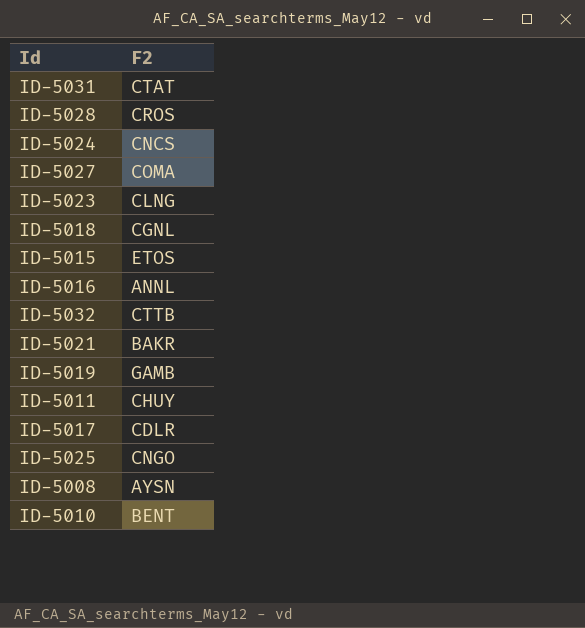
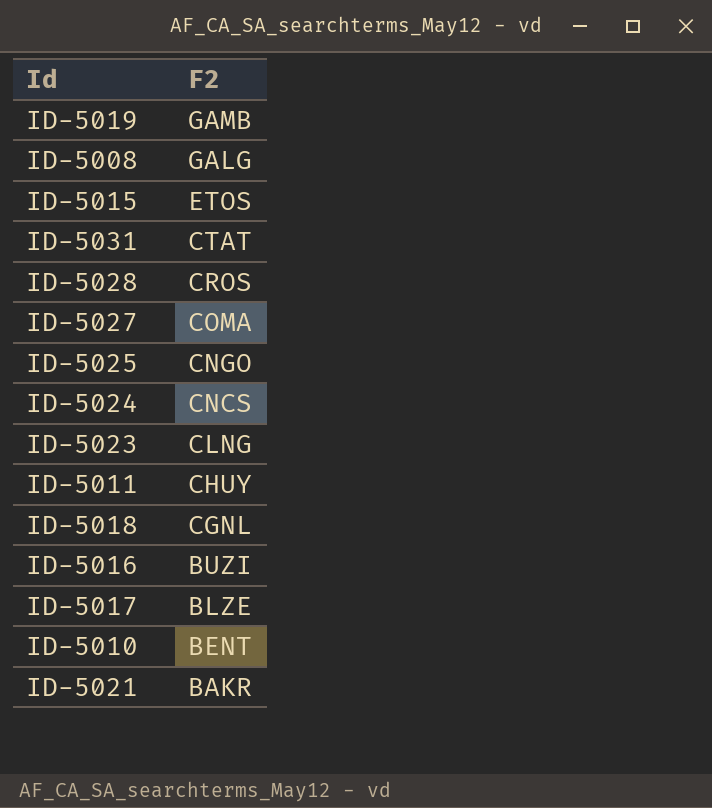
row order: none -> F2 descending
row ID-5032: CTTB -> none
ID-5008 | F2: AYSN -> GALG
ID-5016 | F2: ANNL -> BUZI
ID-5017 | F2: CDLR -> BLZE

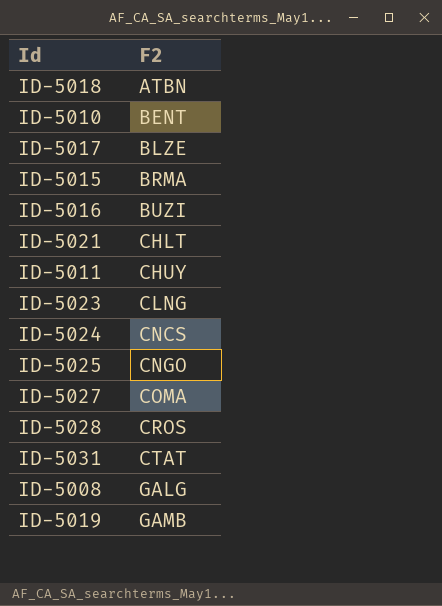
row order: F2 descending -> F2 ascending
ID-5018 | F2: CGNL -> ATBN
ID-5015 | F2: ETOS -> BRMA
ID-5021 | F2: BAKR -> CHLT

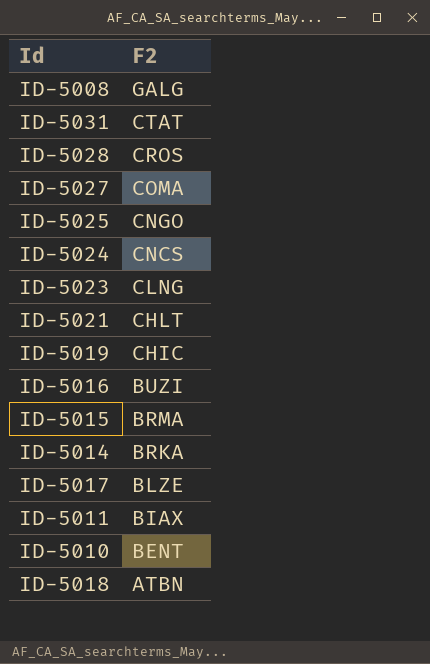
row order: F2 ascending -> F2 descending
ID-5019 | F2: GAMB -> CHIC
row ID-5014: none -> BRKA
ID-5011 | F2: CHUY -> BIAX

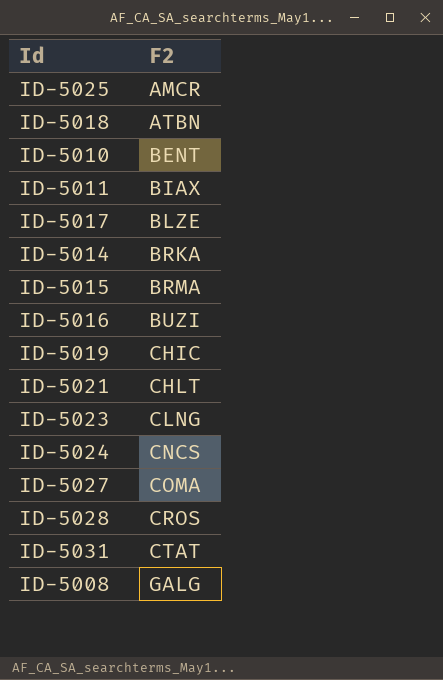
row order: F2 descending -> F2 ascending
ID-5025 | F2: CNGO -> AMCR

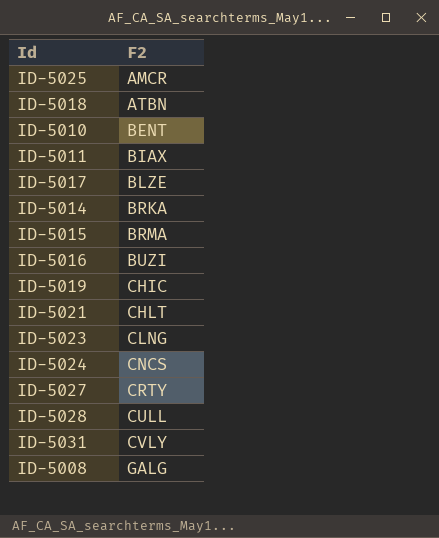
ID-5027 | F2: COMA -> CRTY
ID-5028 | F2: CROS -> CULL
ID-5031 | F2: CTAT -> CVLY

